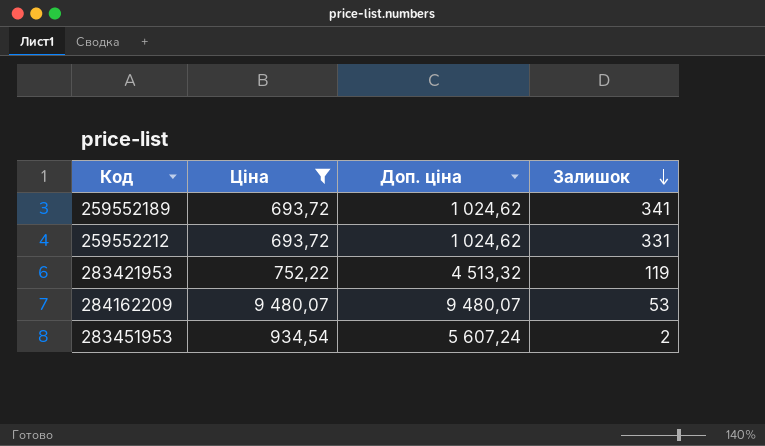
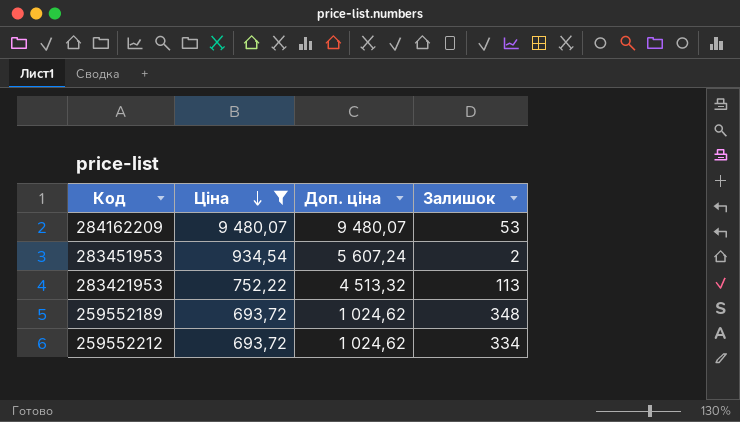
row order: Залишок descending -> Ціна descending
283421953 | Залишок: 119 -> 113
259552189 | Залишок: 341 -> 348
259552212 | Залишок: 331 -> 334

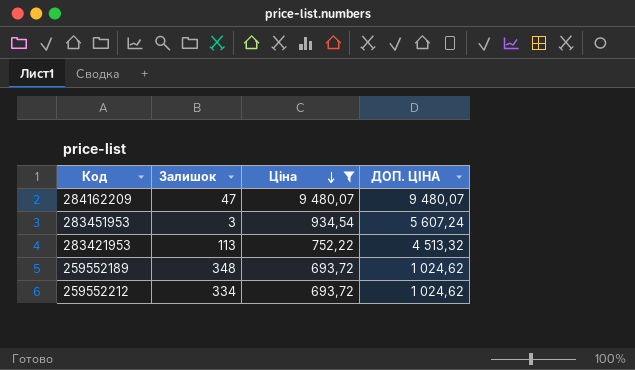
column Залишок | position: 4 -> 2
column name: Доп. ціна -> ДОП. ЦІНА
284162209 | Залишок: 53 -> 47
283451953 | Залишок: 2 -> 3

